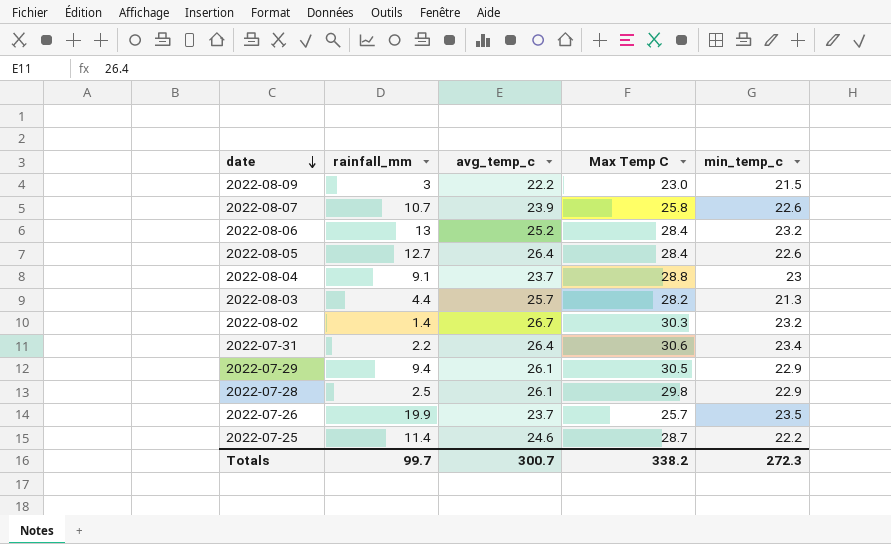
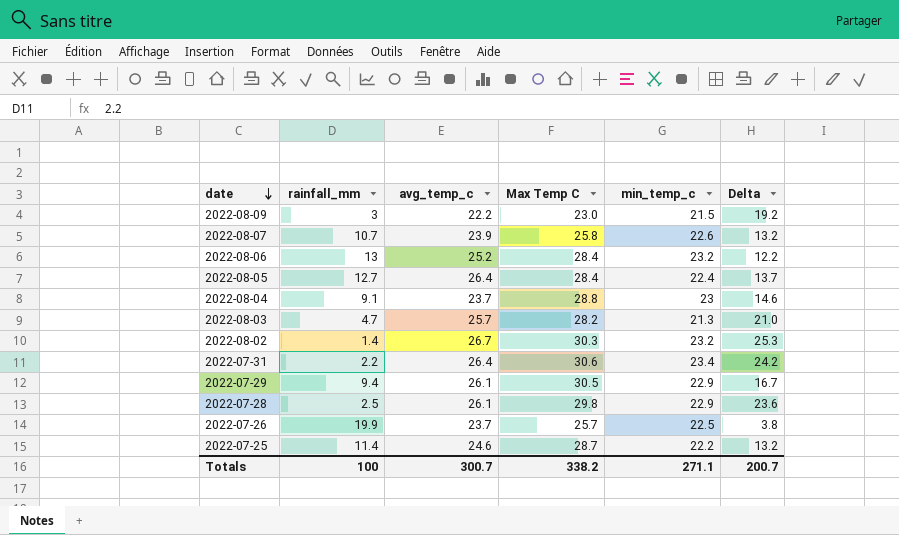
column Delta | formula: none -> [avg_temp_c] - [rainfall_mm]
2022-08-05 | min_temp_c: 22.6 -> 22.4
2022-08-03 | rainfall_mm: 4.4 -> 4.7
2022-07-26 | min_temp_c: 23.5 -> 22.5
Totals | rainfall_mm: 99.7 -> 100
Totals | min_temp_c: 272.3 -> 271.1

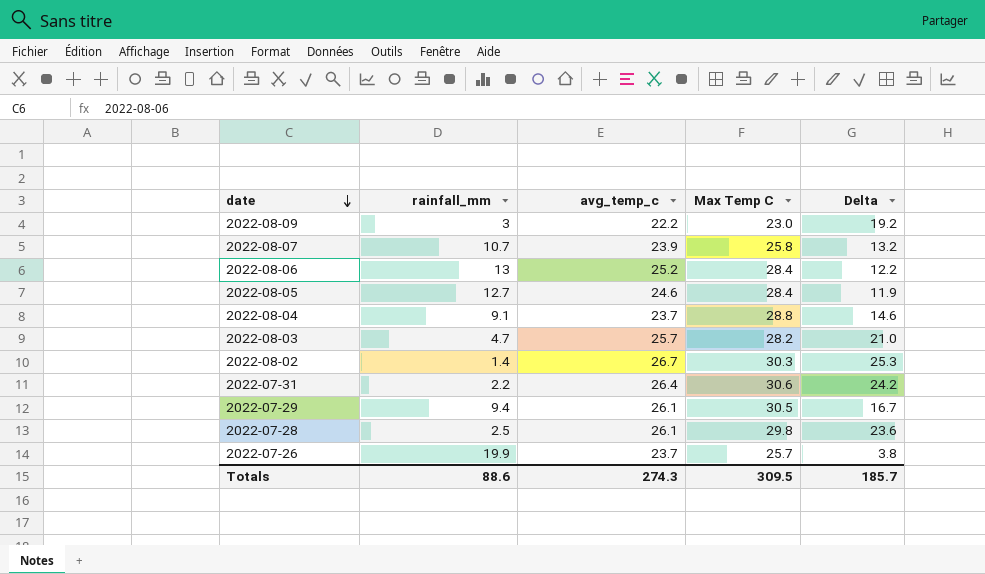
column min_temp_c | position: 5 -> none
row 2022-07-25: 11.4 | 24.6 | 28.7 | 22.2 | 13.2 -> none
2022-08-05 | avg_temp_c: 26.4 -> 24.6
2022-08-05 | Delta: 13.7 -> 11.9
Totals | rainfall_mm: 100 -> 88.6
Totals | avg_temp_c: 300.7 -> 274.3
Totals | Max Temp C: 338.2 -> 309.5
Totals | Delta: 200.7 -> 185.7

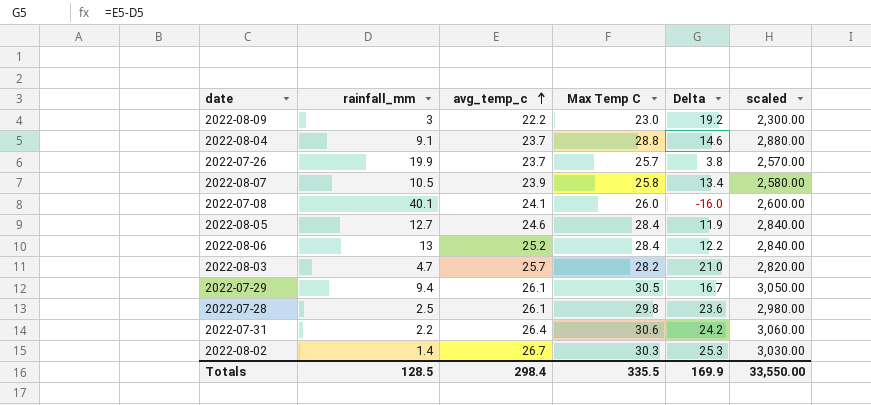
row order: date descending -> avg_temp_c ascending
column scaled | formula: none -> [Max Temp C] * 100
2022-08-07 | rainfall_mm: 10.7 -> 10.5
2022-08-07 | Delta: 13.2 -> 13.4
row 2022-07-08: none -> 40.1 | 24.1 | 26.0 | -16.0 | 2,600.00
Totals | rainfall_mm: 88.6 -> 128.5
Totals | avg_temp_c: 274.3 -> 298.4
Totals | Max Temp C: 309.5 -> 335.5
Totals | Delta: 185.7 -> 169.9

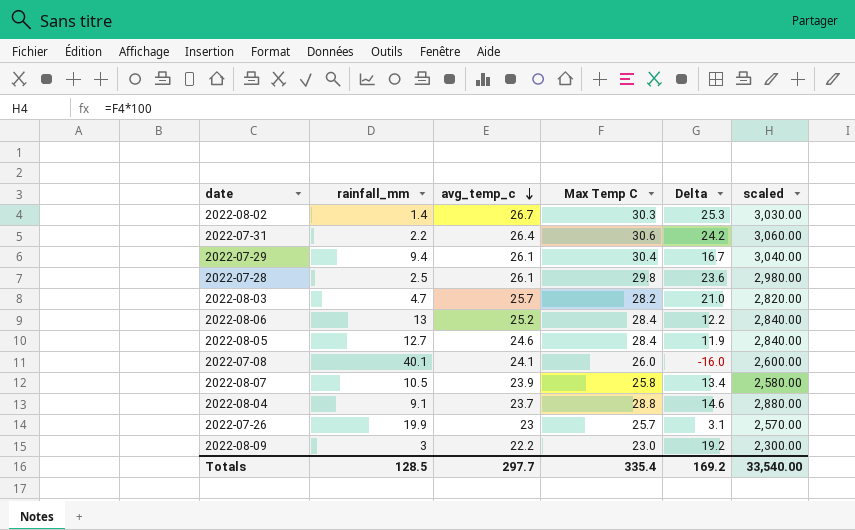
row order: avg_temp_c ascending -> avg_temp_c descending
2022-07-29 | Max Temp C: 30.5 -> 30.4
2022-07-29 | scaled: 3,050.00 -> 3,040.00
2022-07-26 | avg_temp_c: 23.7 -> 23
2022-07-26 | Delta: 3.8 -> 3.1
Totals | avg_temp_c: 298.4 -> 297.7
Totals | Max Temp C: 335.5 -> 335.4
Totals | Delta: 169.9 -> 169.2
Totals | scaled: 33,550.00 -> 33,540.00

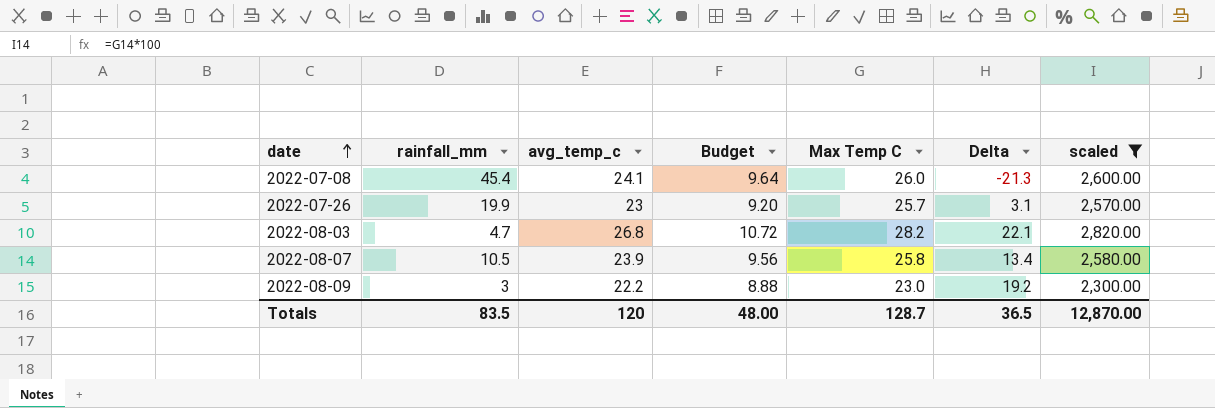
filter: none -> scaled <= 2,820.00
row order: avg_temp_c descending -> date ascending
column Budget | formula: none -> [avg_temp_c] * 0.4
2022-07-08 | rainfall_mm: 40.1 -> 45.4
2022-07-08 | Delta: -16.0 -> -21.3
2022-08-03 | avg_temp_c: 25.7 -> 26.8
2022-08-03 | Delta: 21.0 -> 22.1
Totals | rainfall_mm: 128.5 -> 83.5
Totals | avg_temp_c: 297.7 -> 120
Totals | Max Temp C: 335.4 -> 128.7
Totals | Delta: 169.2 -> 36.5
Totals | scaled: 33,540.00 -> 12,870.00

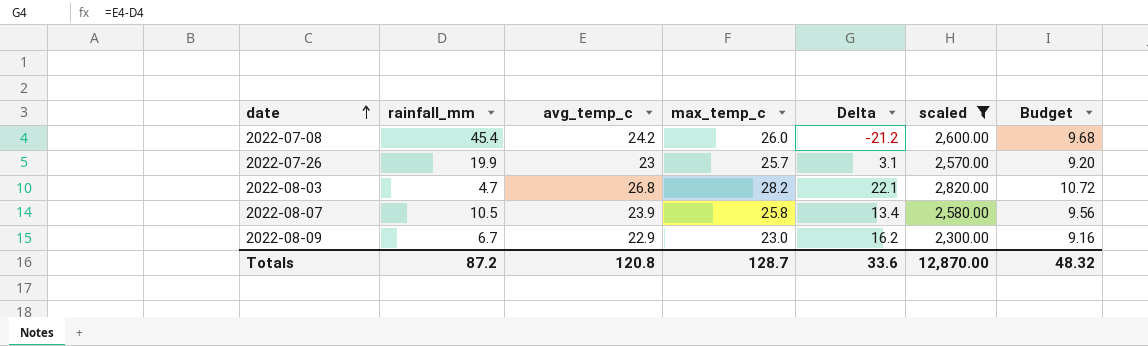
column name: Max Temp C -> max_temp_c
column Budget | position: 4 -> 7
2022-07-08 | avg_temp_c: 24.1 -> 24.2
2022-07-08 | Delta: -21.3 -> -21.2
2022-07-08 | Budget: 9.64 -> 9.68
2022-08-09 | rainfall_mm: 3 -> 6.7
2022-08-09 | avg_temp_c: 22.2 -> 22.9
2022-08-09 | Delta: 19.2 -> 16.2
2022-08-09 | Budget: 8.88 -> 9.16
Totals | rainfall_mm: 83.5 -> 87.2
Totals | avg_temp_c: 120 -> 120.8
Totals | Delta: 36.5 -> 33.6
Totals | Budget: 48.00 -> 48.32

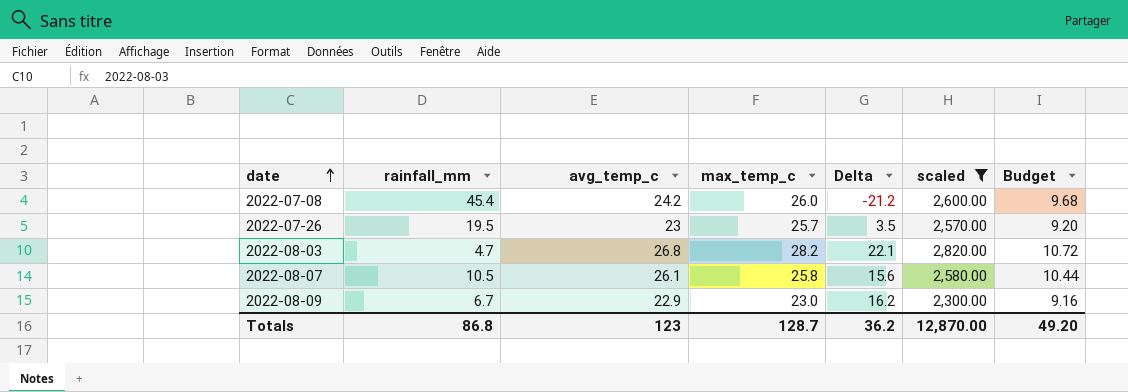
2022-07-26 | rainfall_mm: 19.9 -> 19.5
2022-07-26 | Delta: 3.1 -> 3.5
2022-08-07 | avg_temp_c: 23.9 -> 26.1
2022-08-07 | Delta: 13.4 -> 15.6
2022-08-07 | Budget: 9.56 -> 10.44
Totals | rainfall_mm: 87.2 -> 86.8
Totals | avg_temp_c: 120.8 -> 123
Totals | Delta: 33.6 -> 36.2
Totals | Budget: 48.32 -> 49.20

